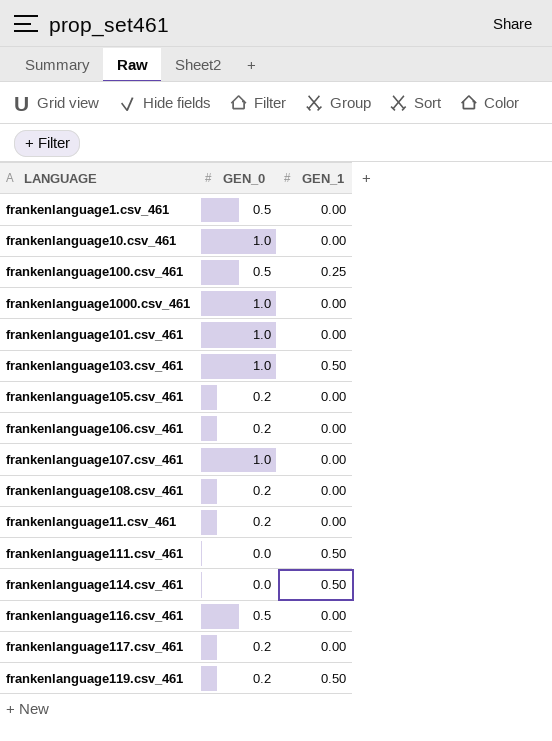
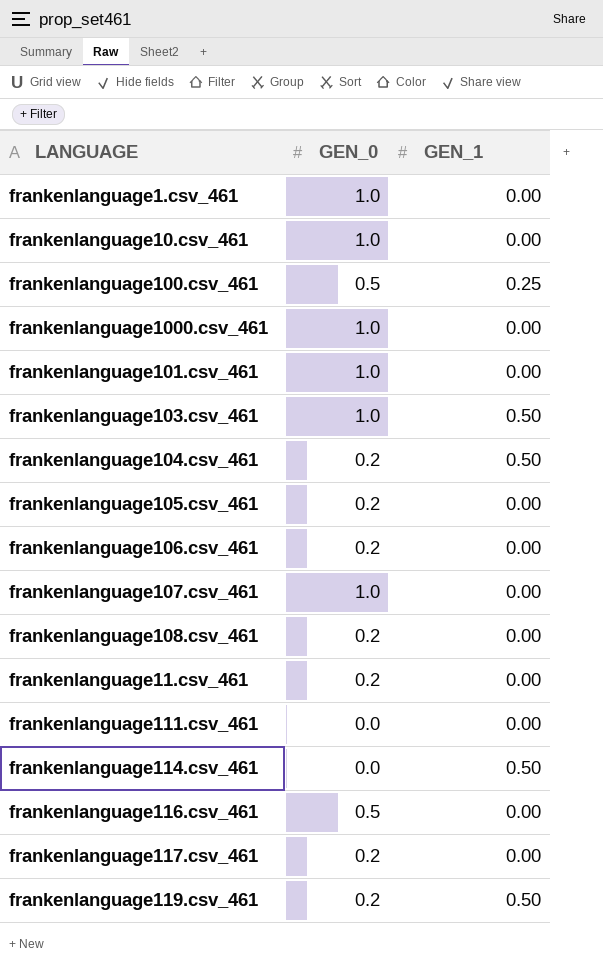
frankenlanguage1.csv_461 | GEN_0: 0.5 -> 1.0
row frankenlanguage104.csv_461: none -> 0.2 | 0.50
frankenlanguage111.csv_461 | GEN_1: 0.50 -> 0.00

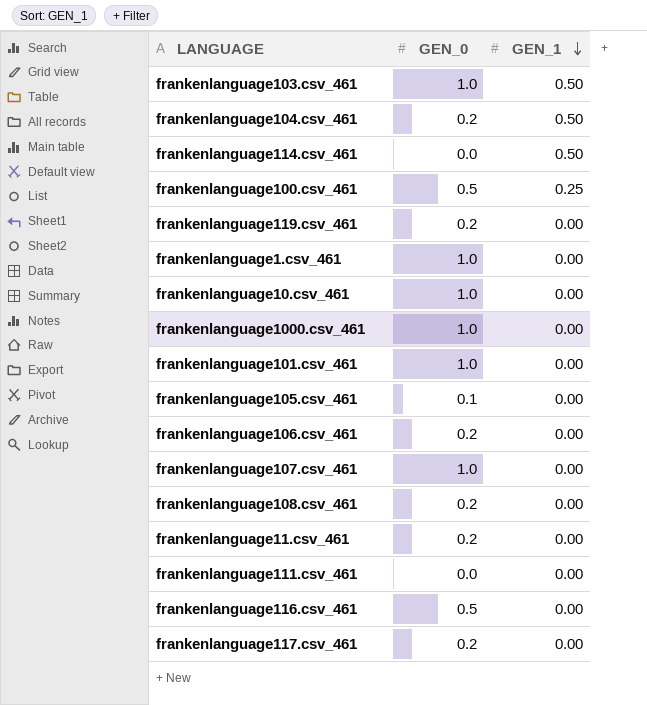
row order: none -> GEN_1 descending
frankenlanguage119.csv_461 | GEN_1: 0.50 -> 0.00
frankenlanguage105.csv_461 | GEN_0: 0.2 -> 0.1

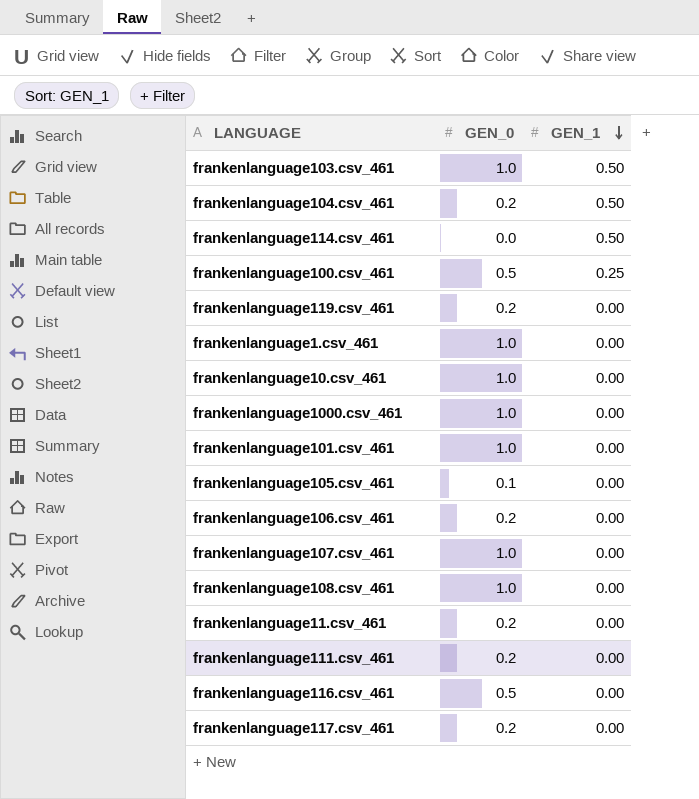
frankenlanguage108.csv_461 | GEN_0: 0.2 -> 1.0
frankenlanguage111.csv_461 | GEN_0: 0.0 -> 0.2

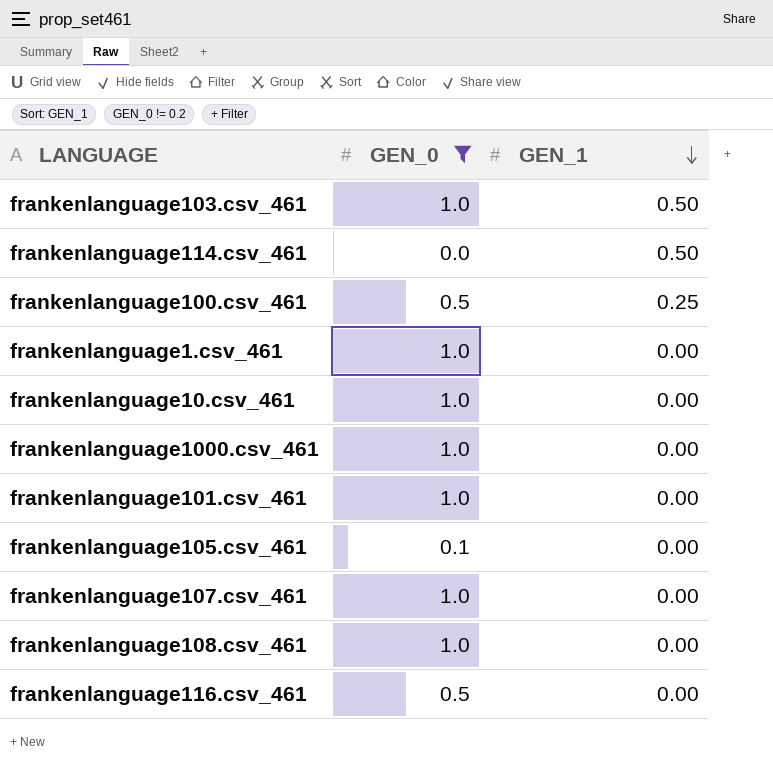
filter: none -> GEN_0 != 0.2

